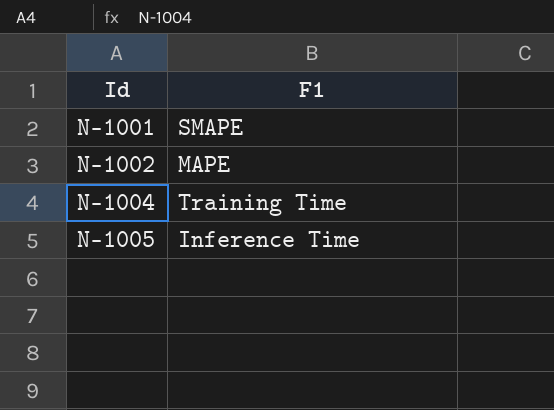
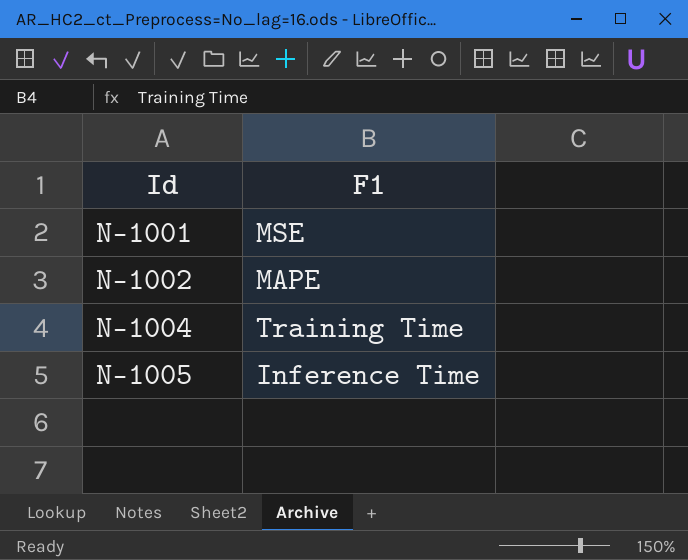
N-1001 | F1: SMAPE -> MSE

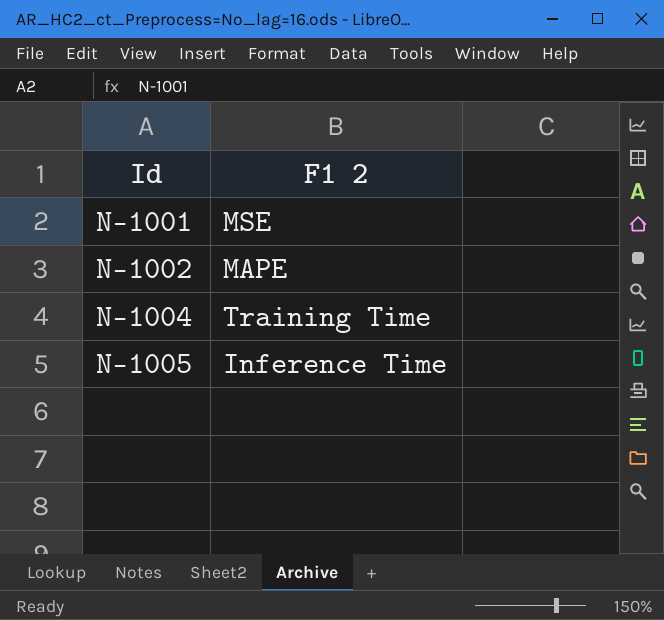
column name: F1 -> F1 2

